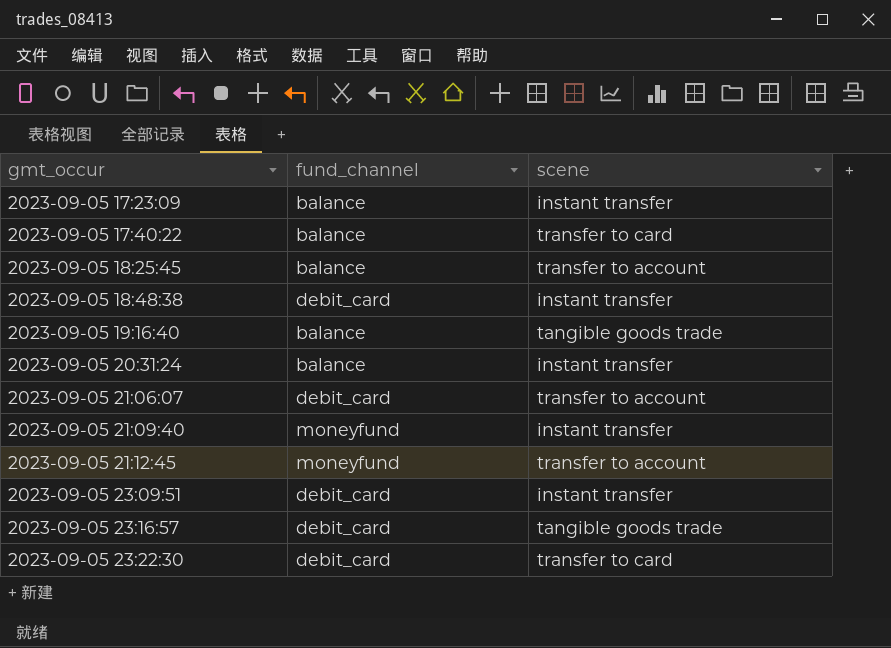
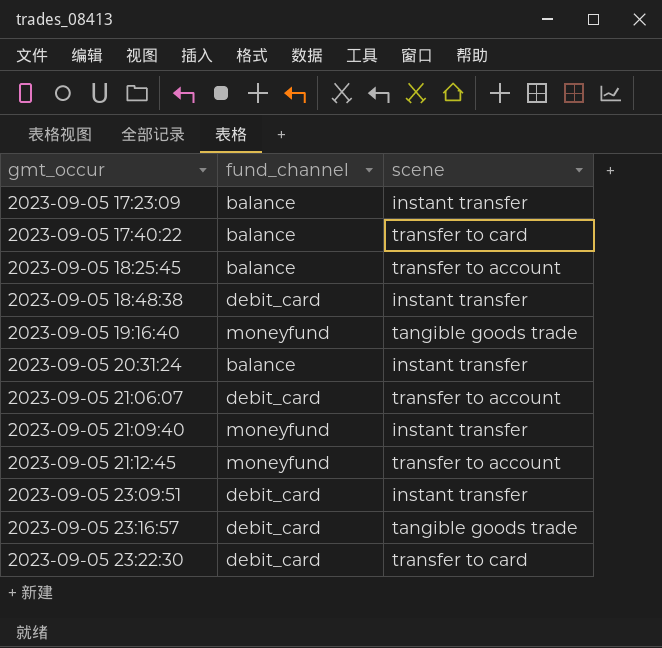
2023-09-05 19:16:40 | fund_channel: balance -> moneyfund

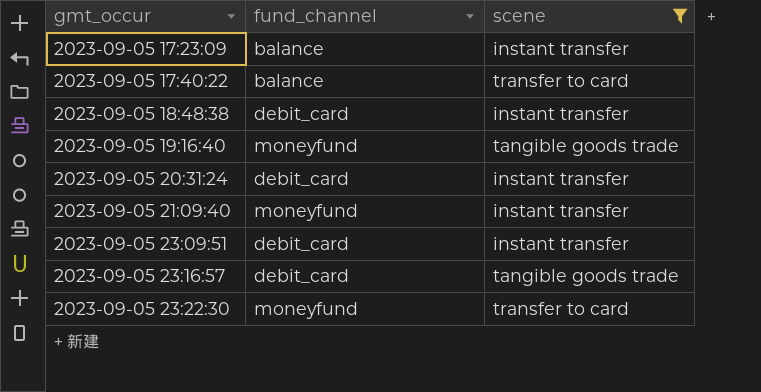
filter: none -> scene != transfer to account
2023-09-05 20:31:24 | fund_channel: balance -> debit_card
2023-09-05 23:22:30 | fund_channel: debit_card -> moneyfund

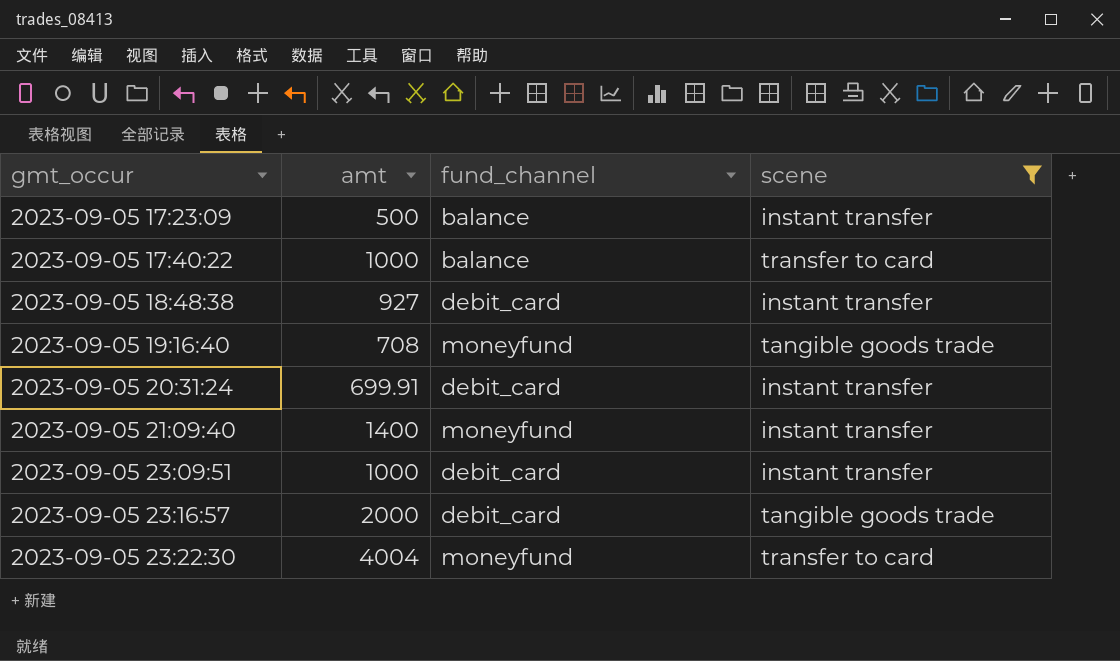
column amt | position: none -> 2

